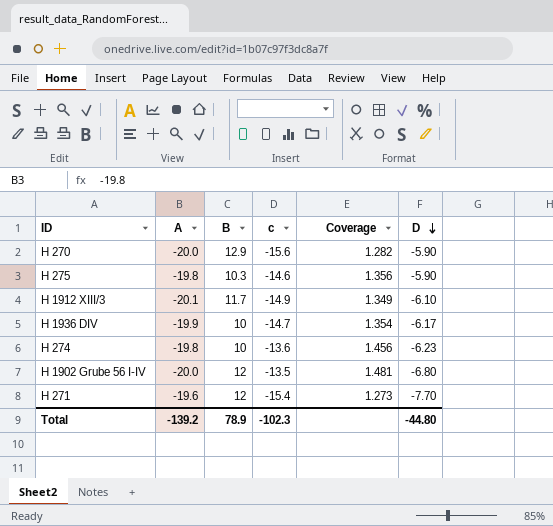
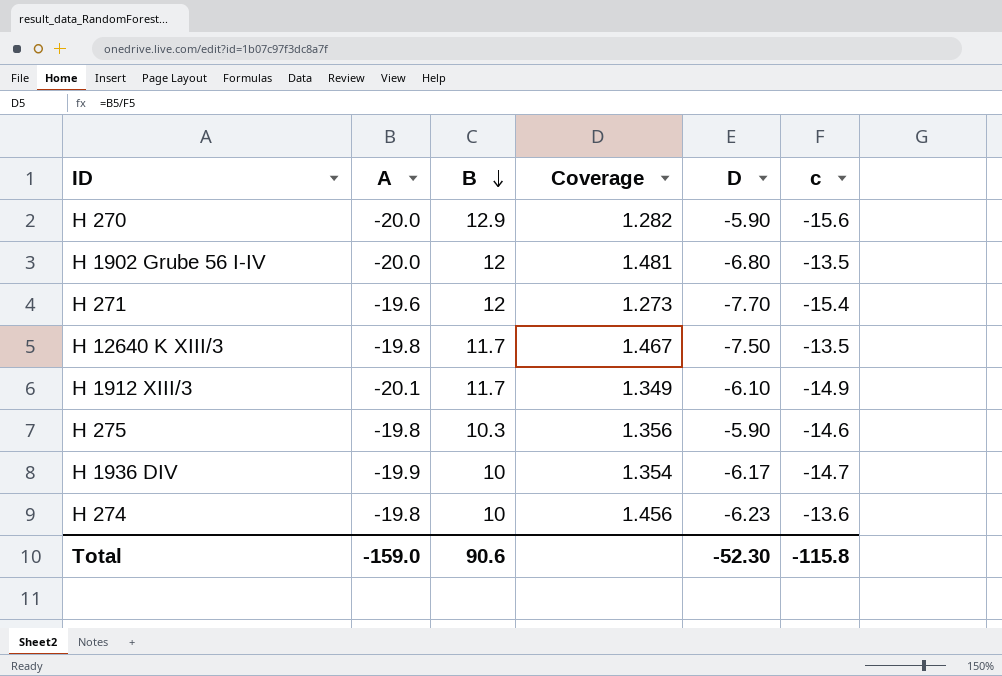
row order: D descending -> B descending
column c | position: 4 -> 6
row H 12640 K XIII/3: none -> -19.8 | 11.7 | 1.467 | -7.50 | -13.5
Total | A: -139.2 -> -159.0
Total | B: 78.9 -> 90.6
Total | D: -44.80 -> -52.30
Total | c: -102.3 -> -115.8

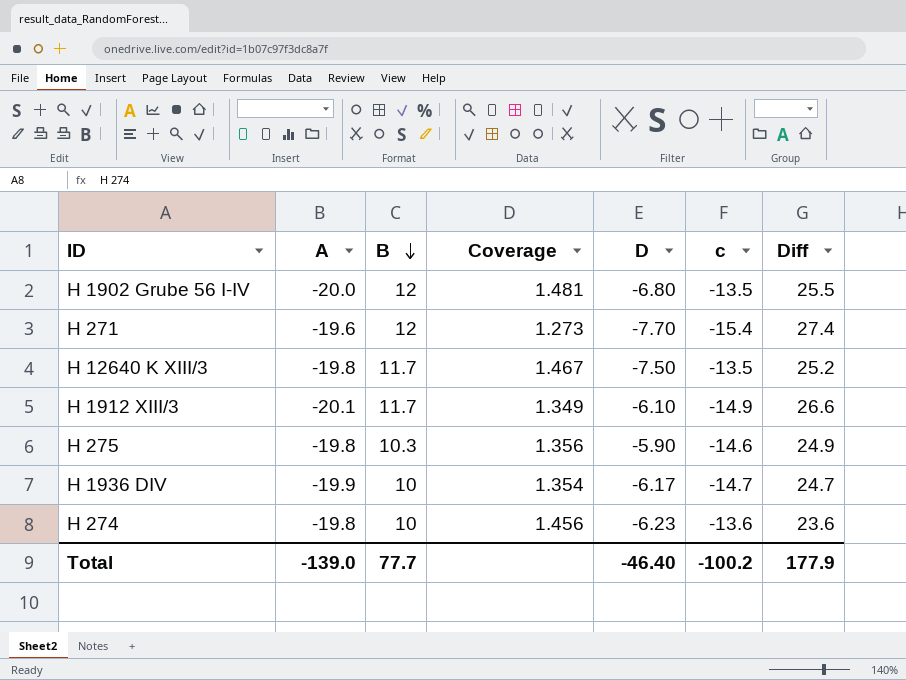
column Diff | formula: none -> [B] - [c]
row H 270: -20.0 | 12.9 | 1.282 | -5.90 | -15.6 -> none
Total | A: -159.0 -> -139.0
Total | B: 90.6 -> 77.7
Total | D: -52.30 -> -46.40
Total | c: -115.8 -> -100.2

